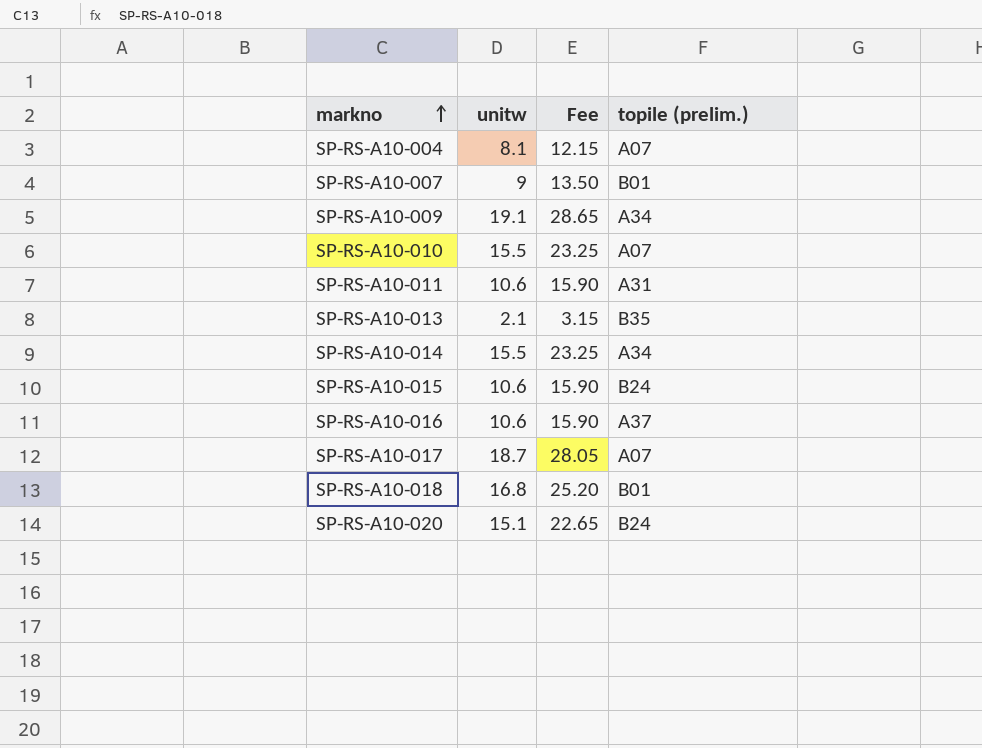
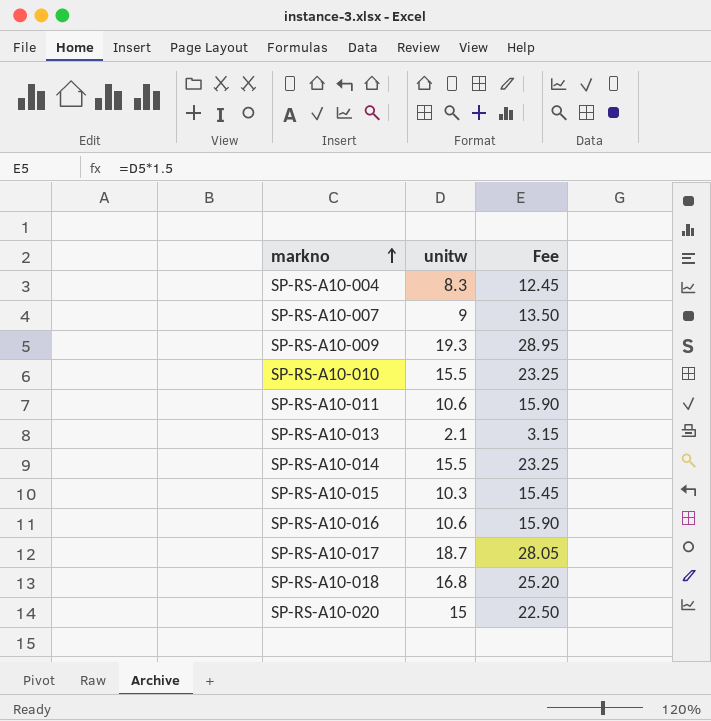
column topile (prelim.) | position: 4 -> none
SP-RS-A10-004 | unitw: 8.1 -> 8.3
SP-RS-A10-004 | Fee: 12.15 -> 12.45
SP-RS-A10-009 | unitw: 19.1 -> 19.3
SP-RS-A10-009 | Fee: 28.65 -> 28.95
SP-RS-A10-015 | unitw: 10.6 -> 10.3
SP-RS-A10-015 | Fee: 15.90 -> 15.45
SP-RS-A10-020 | unitw: 15.1 -> 15
SP-RS-A10-020 | Fee: 22.65 -> 22.50

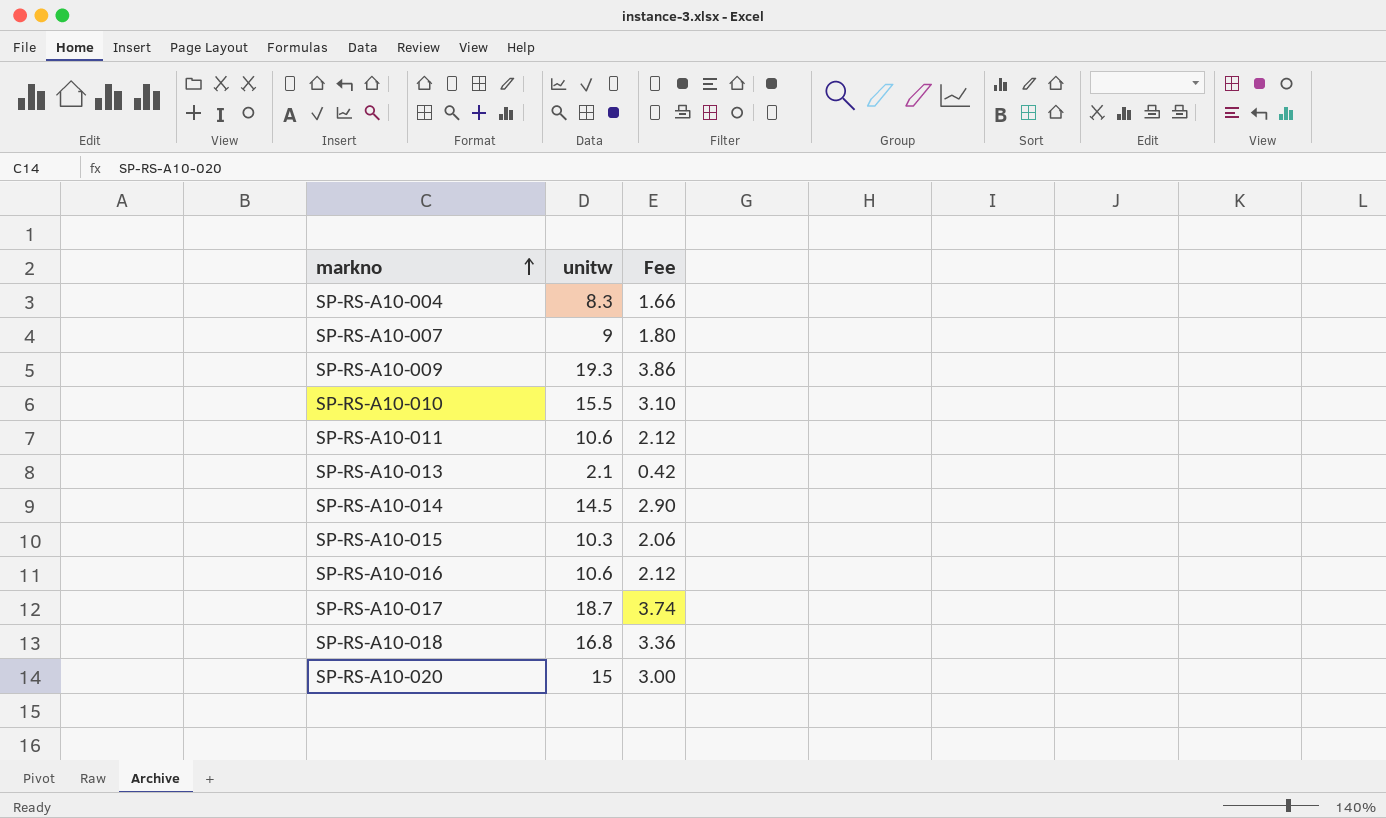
column Fee | formula: [unitw] * 1.5 -> [unitw] * 0.2
SP-RS-A10-014 | unitw: 15.5 -> 14.5

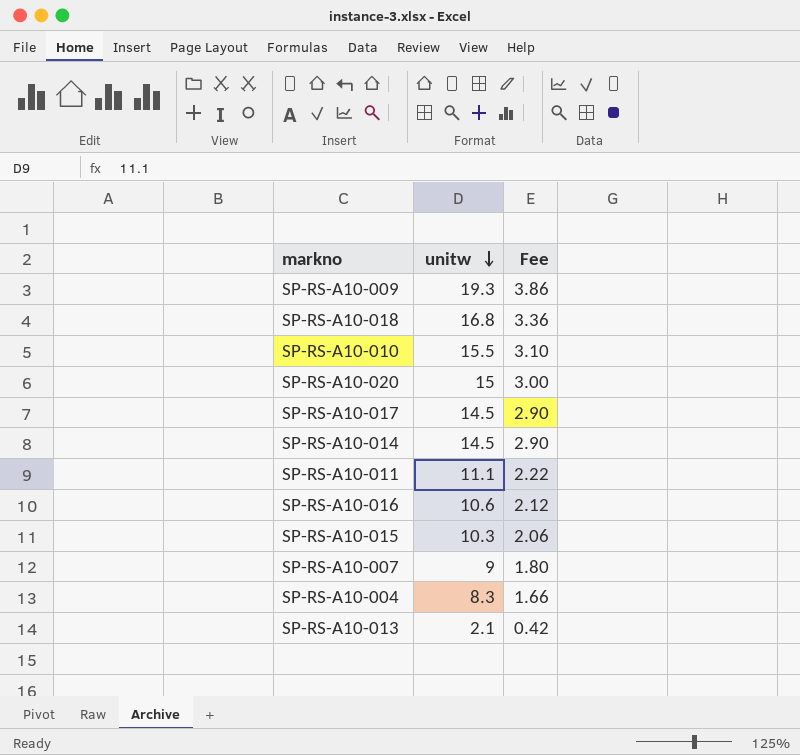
row order: markno ascending -> unitw descending
SP-RS-A10-017 | unitw: 18.7 -> 14.5
SP-RS-A10-017 | Fee: 3.74 -> 2.90
SP-RS-A10-011 | unitw: 10.6 -> 11.1
SP-RS-A10-011 | Fee: 2.12 -> 2.22

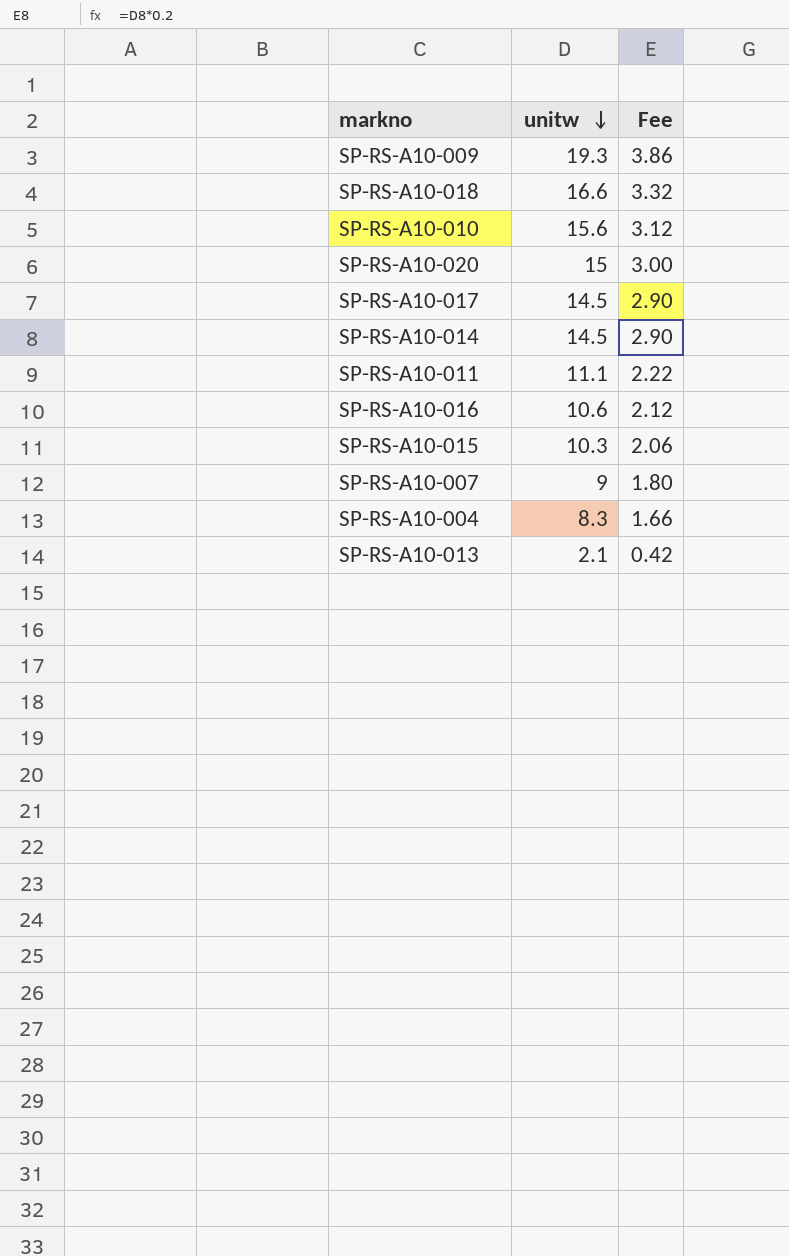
SP-RS-A10-018 | unitw: 16.8 -> 16.6
SP-RS-A10-018 | Fee: 3.36 -> 3.32
SP-RS-A10-010 | unitw: 15.5 -> 15.6
SP-RS-A10-010 | Fee: 3.10 -> 3.12

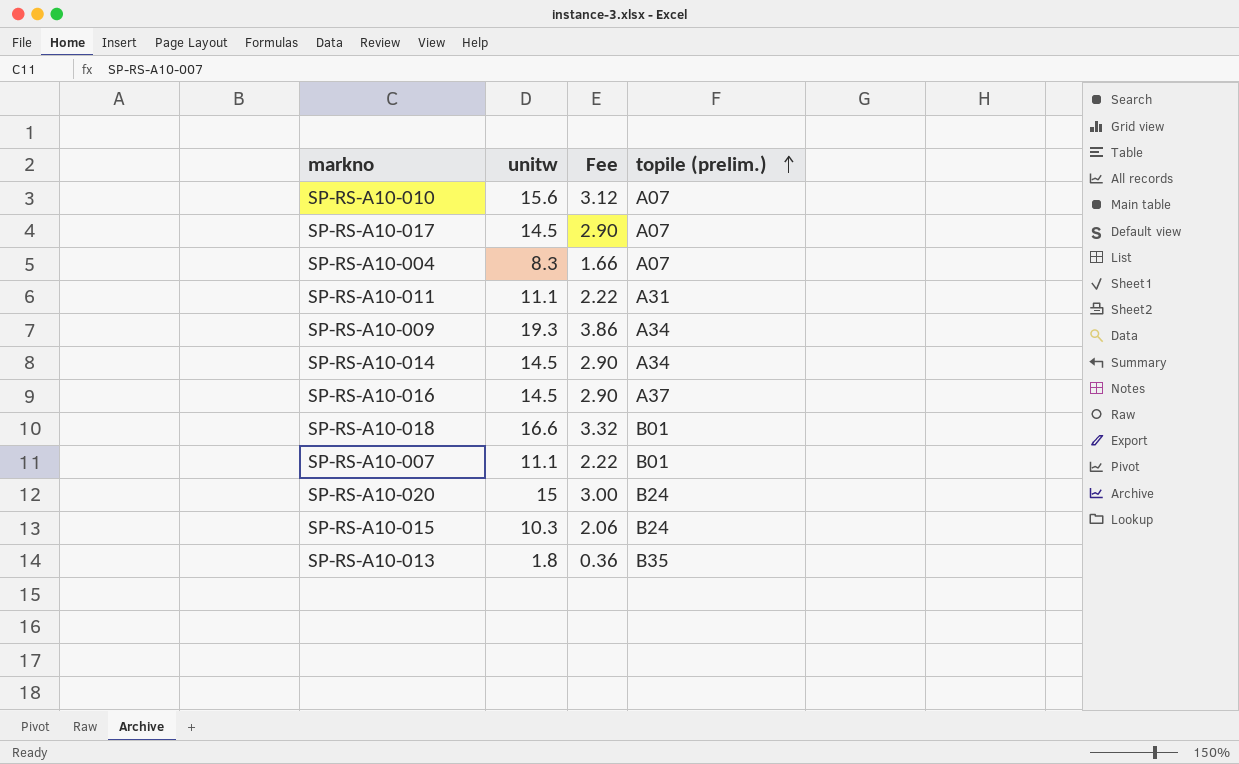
row order: unitw descending -> topile (prelim.) ascending
column topile (prelim.) | position: none -> 4
SP-RS-A10-016 | unitw: 10.6 -> 14.5
SP-RS-A10-016 | Fee: 2.12 -> 2.90
SP-RS-A10-007 | unitw: 9 -> 11.1
SP-RS-A10-007 | Fee: 1.80 -> 2.22
SP-RS-A10-013 | unitw: 2.1 -> 1.8
SP-RS-A10-013 | Fee: 0.42 -> 0.36

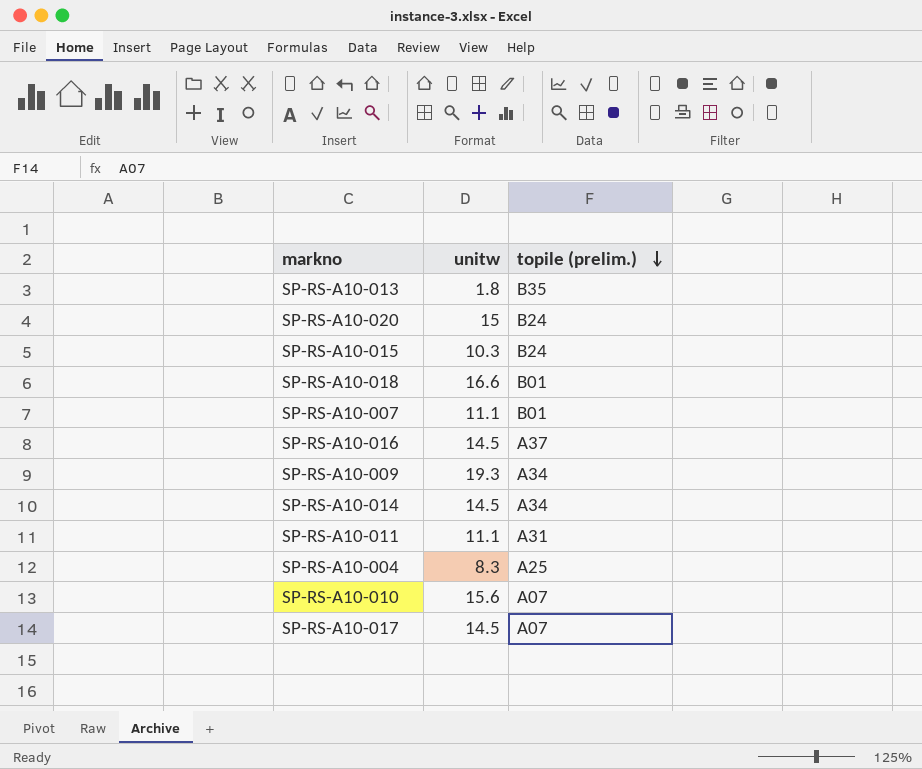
row order: topile (prelim.) ascending -> topile (prelim.) descending
column Fee | formula: [unitw] * 0.2 -> none
SP-RS-A10-004 | topile (prelim.): A07 -> A25

